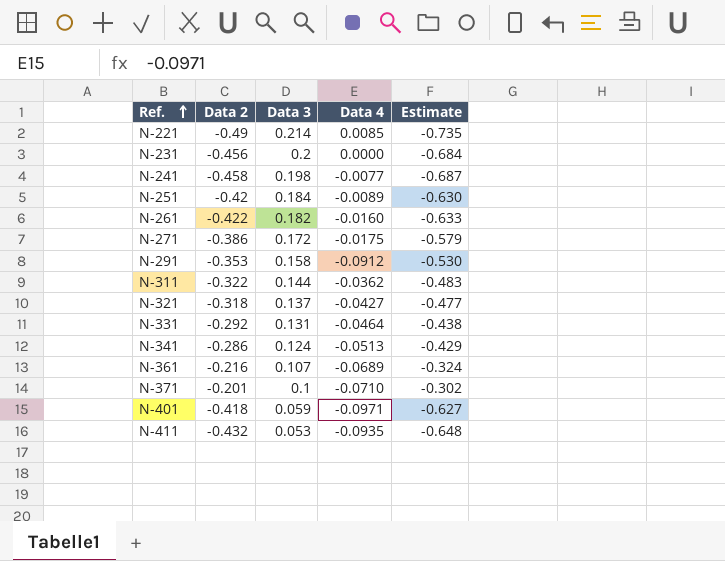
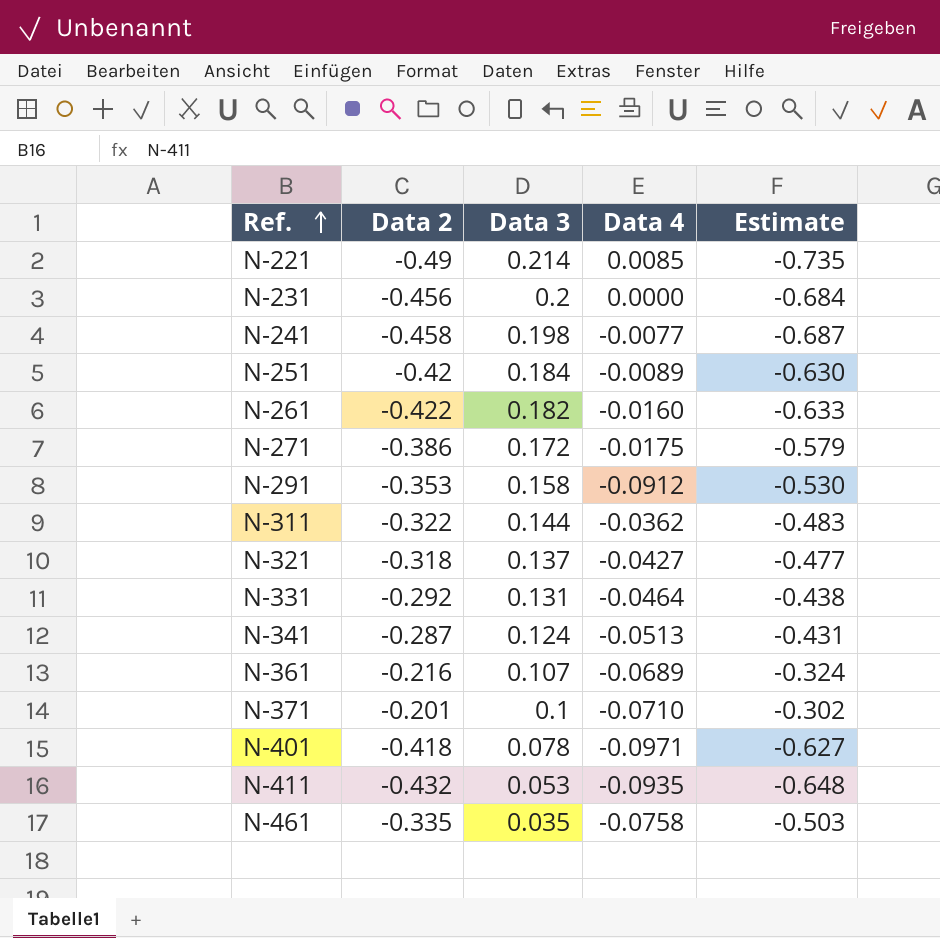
N-341 | Data 2: -0.286 -> -0.287
N-341 | Estimate: -0.429 -> -0.431
N-401 | Data 3: 0.059 -> 0.078
row N-461: none -> -0.335 | 0.035 | -0.0758 | -0.503

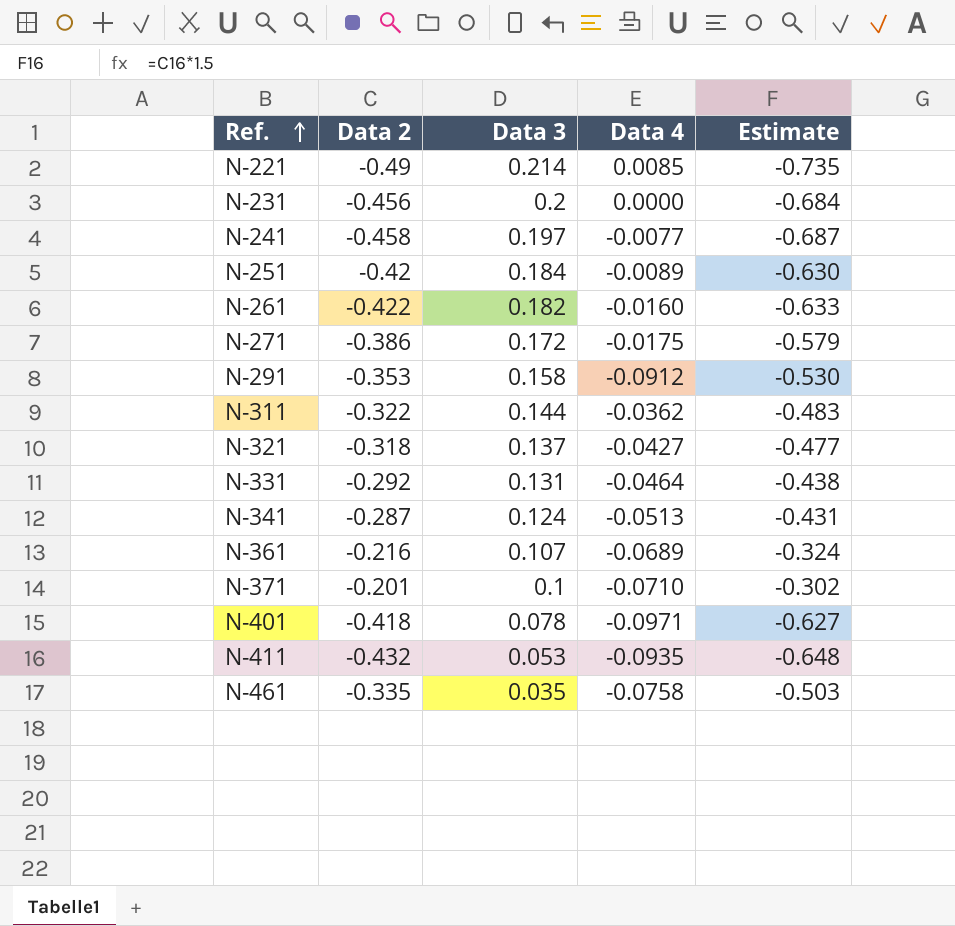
N-241 | Data 3: 0.198 -> 0.197

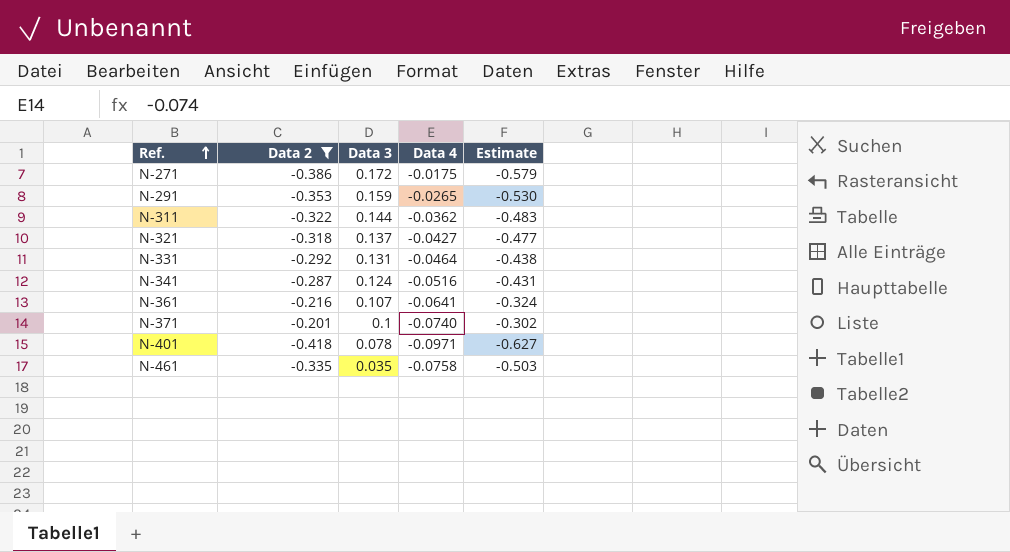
filter: none -> Data 2 >= -0.418
N-291 | Data 3: 0.158 -> 0.159
N-291 | Data 4: -0.0912 -> -0.0265
N-341 | Data 4: -0.0513 -> -0.0516
N-361 | Data 4: -0.0689 -> -0.0641
N-371 | Data 4: -0.0710 -> -0.0740

